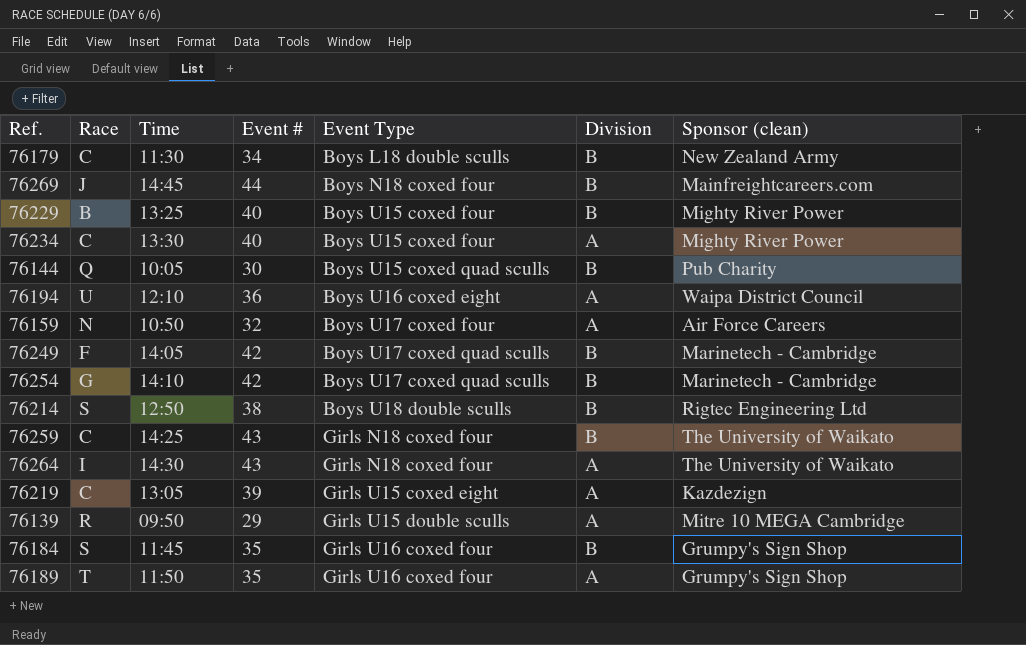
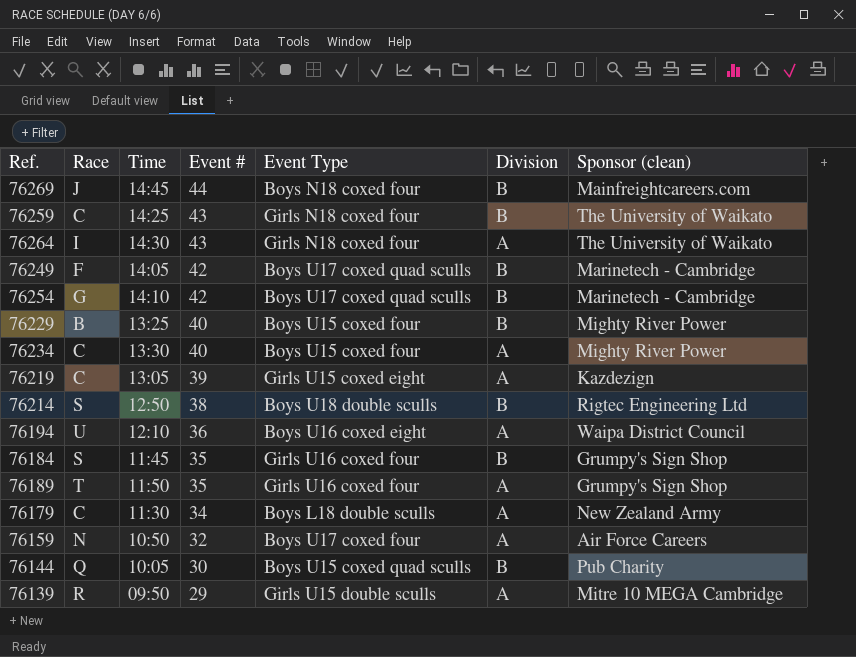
row order: Event Type ascending -> Event # descending
76179 | Division: B -> A

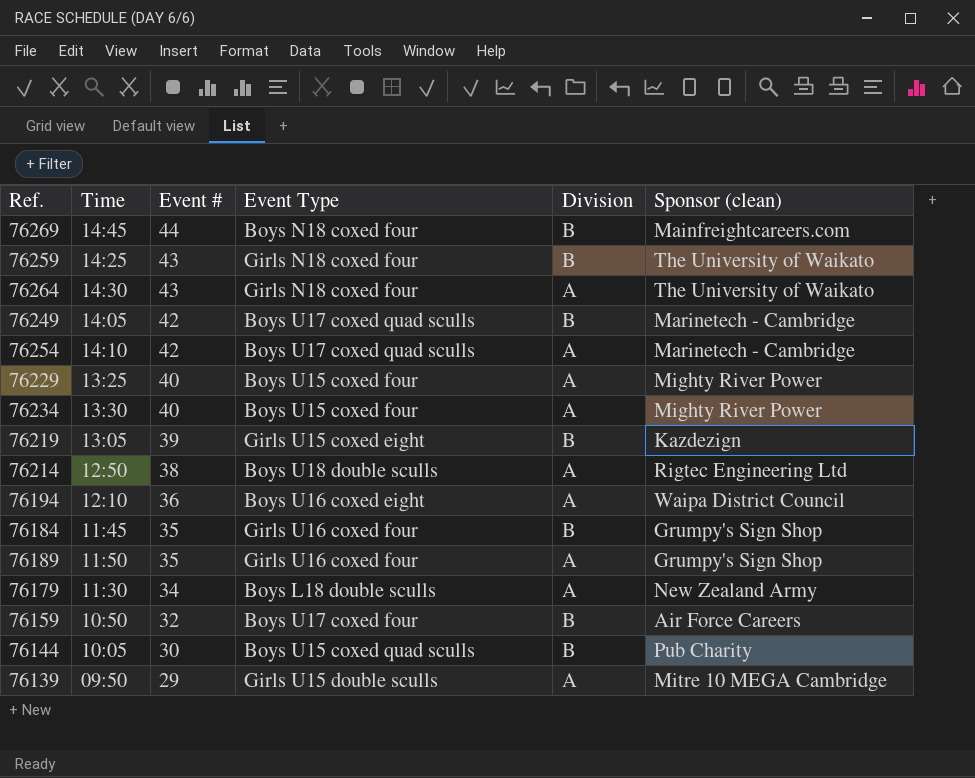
column Race | position: 2 -> none
76254 | Division: B -> A
76229 | Division: B -> A
76219 | Division: A -> B
76214 | Division: B -> A
76159 | Division: A -> B

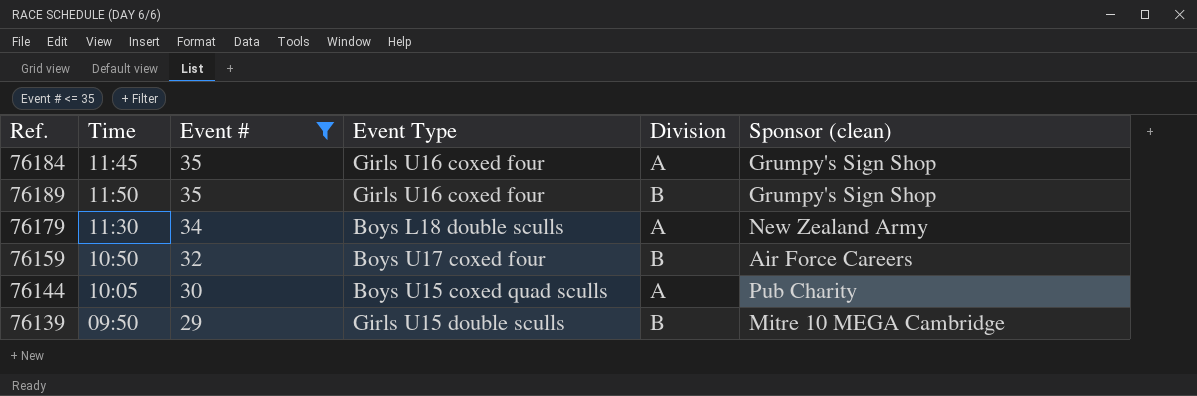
filter: none -> Event # <= 35
76184 | Division: B -> A
76189 | Division: A -> B
76144 | Division: B -> A
76139 | Division: A -> B

